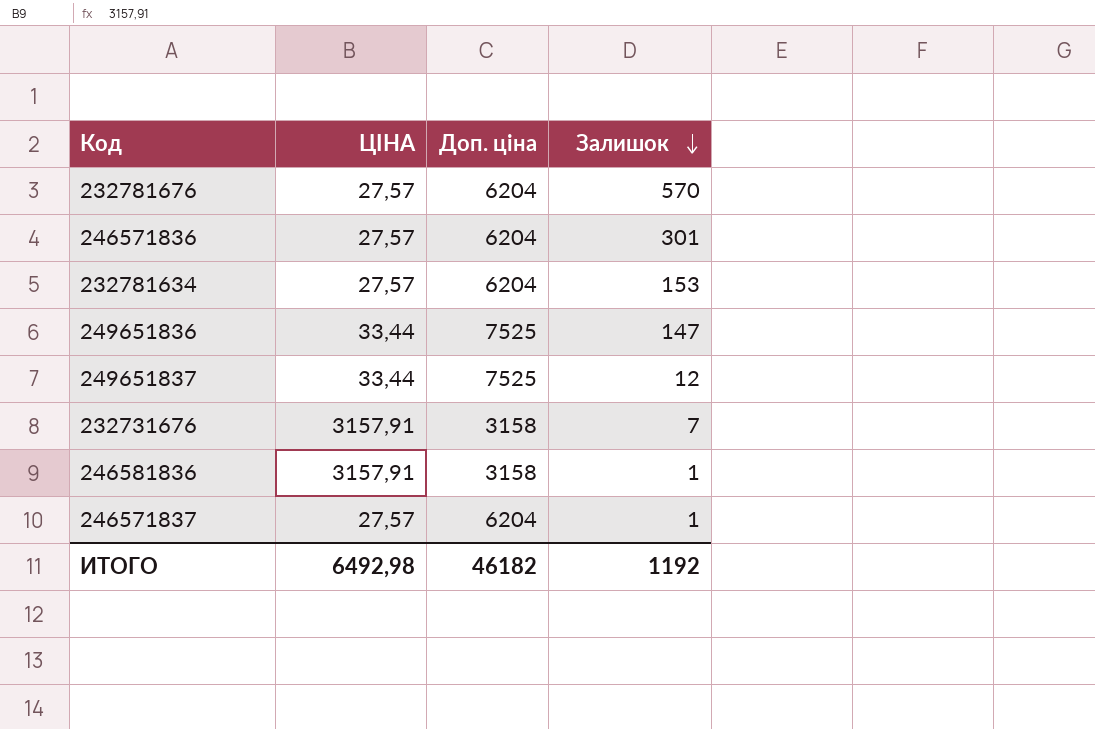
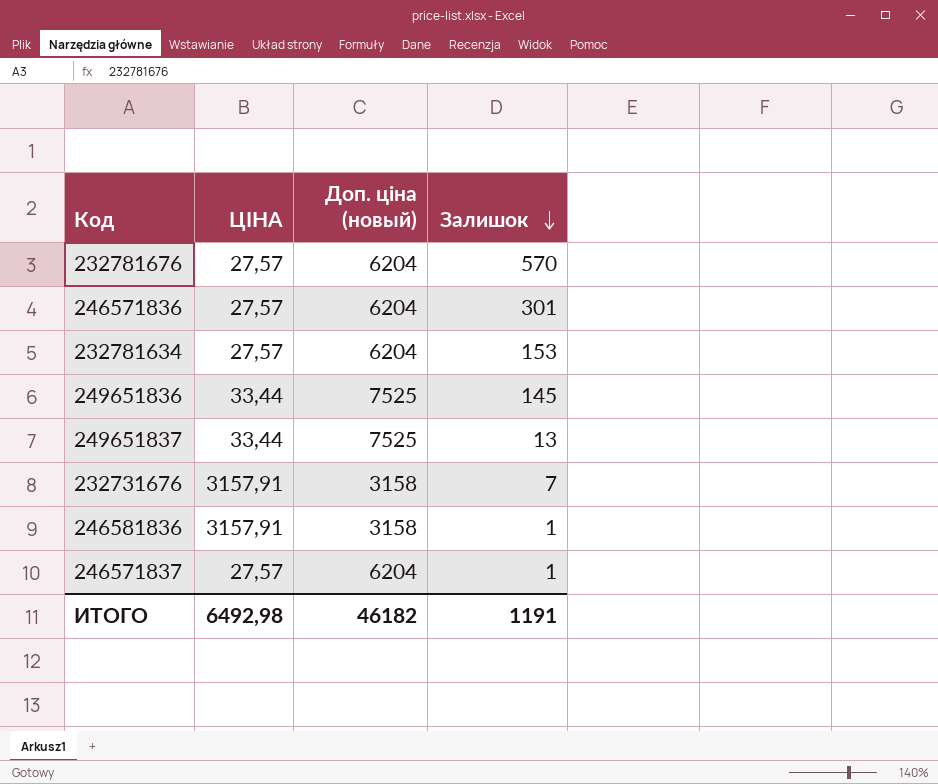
column name: Доп. ціна -> Доп. ціна (новый)
249651836 | Залишок: 147 -> 145
249651837 | Залишок: 12 -> 13
ИТОГО | Залишок: 1192 -> 1191

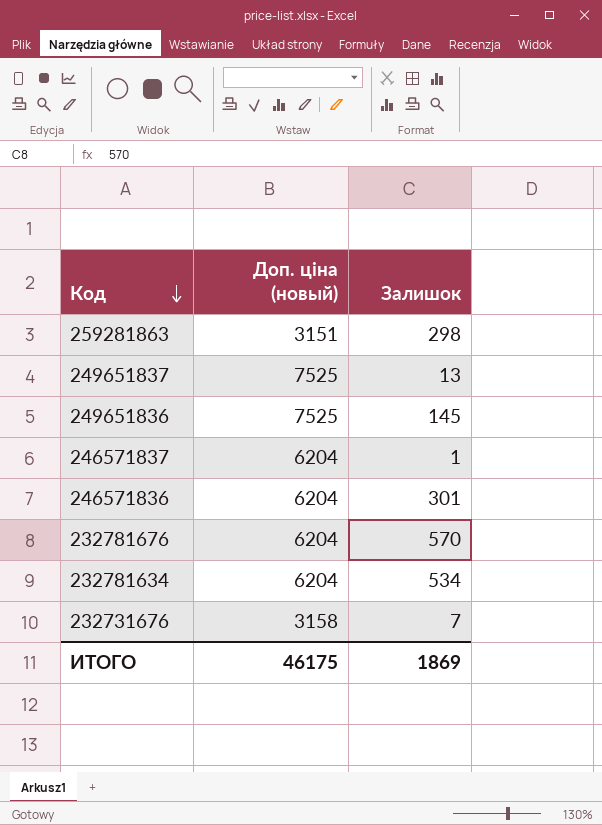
row order: Залишок descending -> Код descending
column ЦІНА | position: 2 -> none
row 246581836: 3157,91 | 3158 | 1 -> none
row 259281863: none -> 3151 | 298
232781634 | Залишок: 153 -> 534
ИТОГО | Доп. ціна (новый): 46182 -> 46175
ИТОГО | Залишок: 1191 -> 1869

